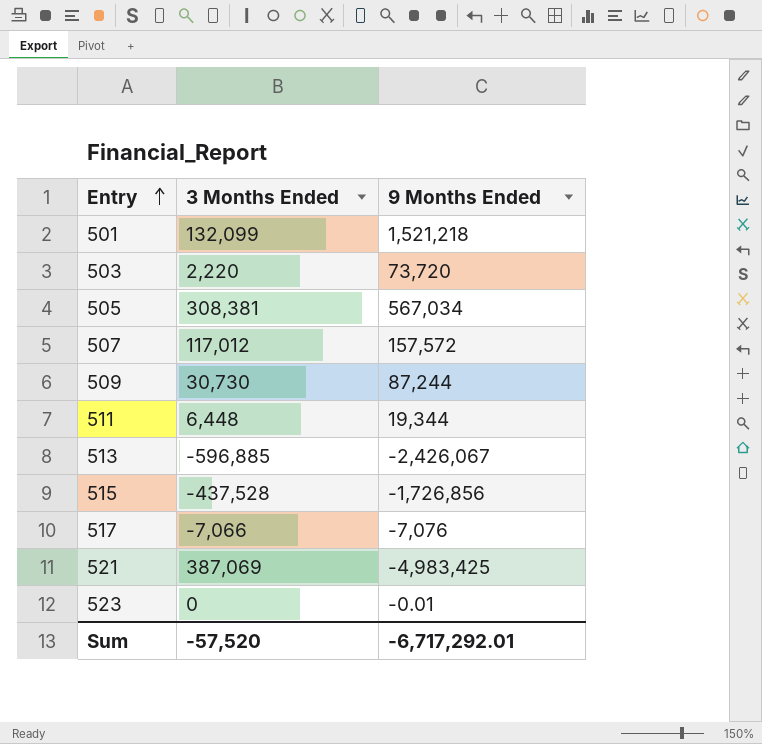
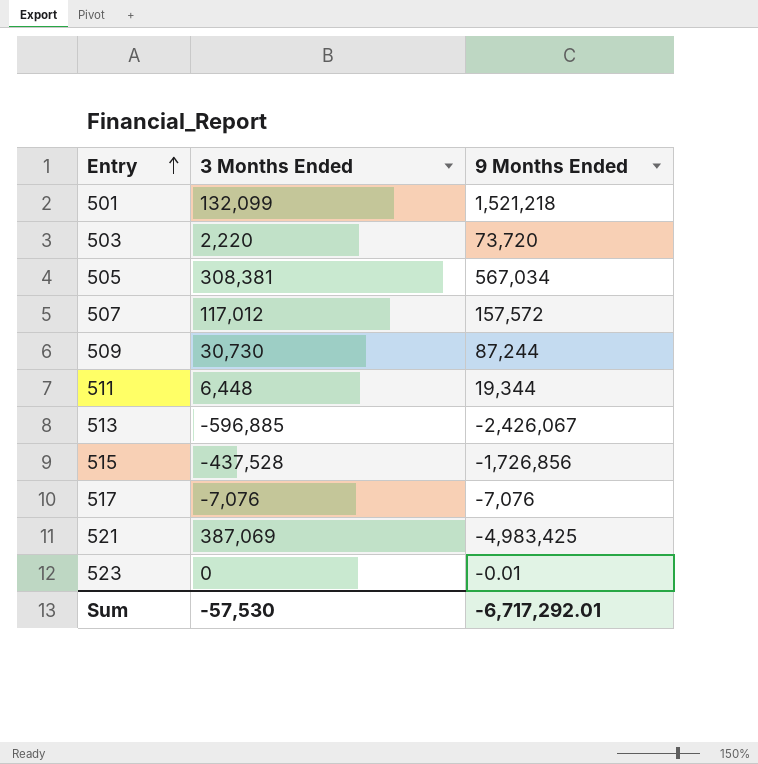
517 | 3 Months Ended: -7,066 -> -7,076
Sum | 3 Months Ended: -57,520 -> -57,530

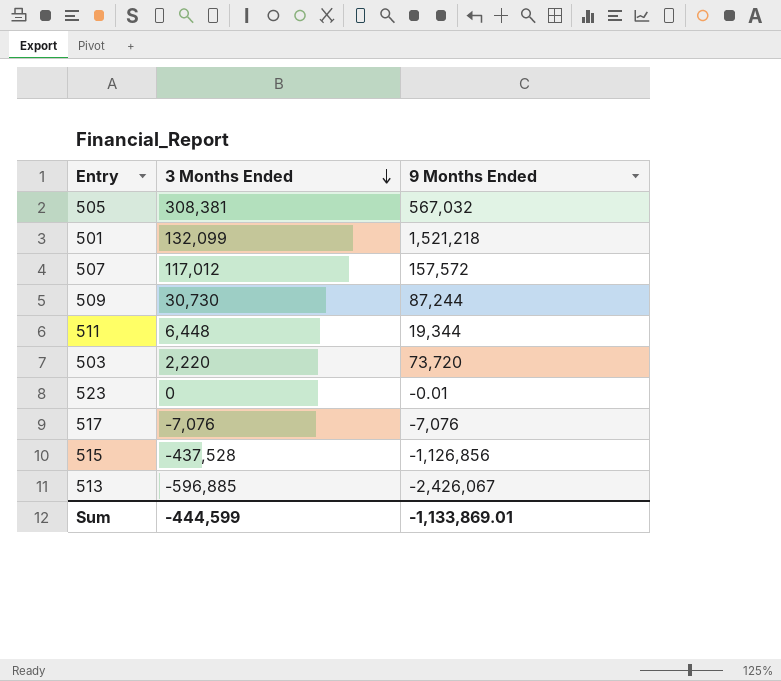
row order: Entry ascending -> 3 Months Ended descending
row 521: 387,069 | -4,983,425 -> none
505 | 9 Months Ended: 567,034 -> 567,032
515 | 9 Months Ended: -1,726,856 -> -1,126,856
Sum | 3 Months Ended: -57,530 -> -444,599
Sum | 9 Months Ended: -6,717,292.01 -> -1,133,869.01

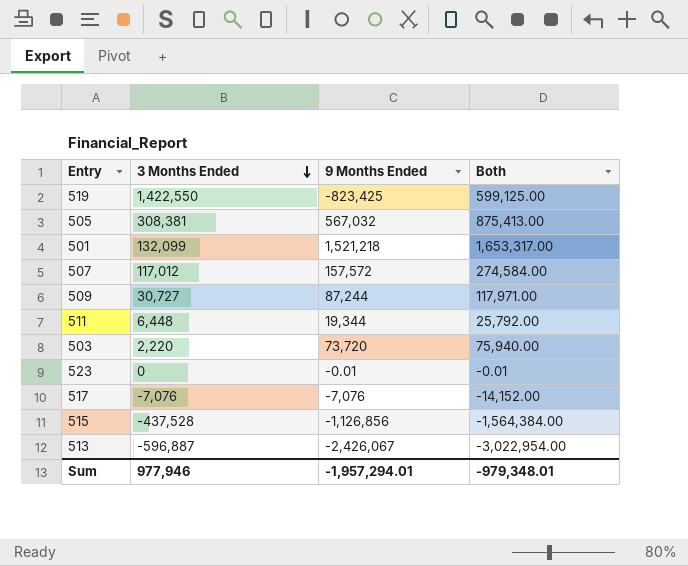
column Both | formula: none -> [3 Months Ended] + [9 Months Ended]
row 519: none -> 1,422,550 | -823,425 | 599,125.00
509 | 3 Months Ended: 30,730 -> 30,727
513 | 3 Months Ended: -596,885 -> -596,887
Sum | 3 Months Ended: -444,599 -> 977,946
Sum | 9 Months Ended: -1,133,869.01 -> -1,957,294.01

